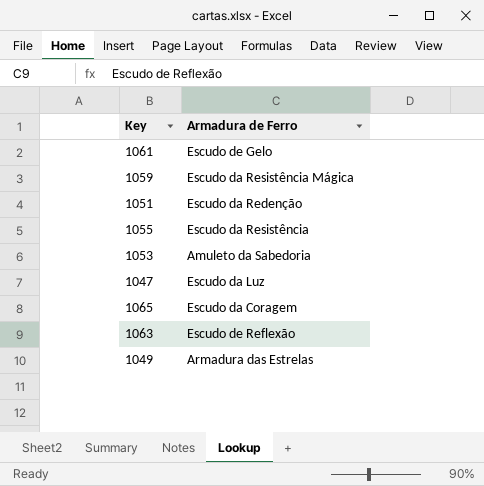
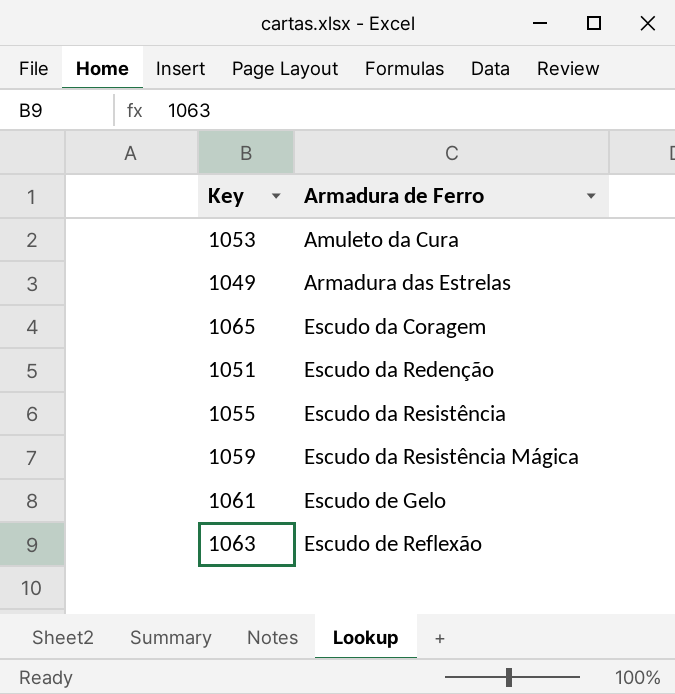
row order: none -> Armadura de Ferro ascending
row 1047: Escudo da Luz -> none
1053 | Armadura de Ferro: Amuleto da Sabedoria -> Amuleto da Cura

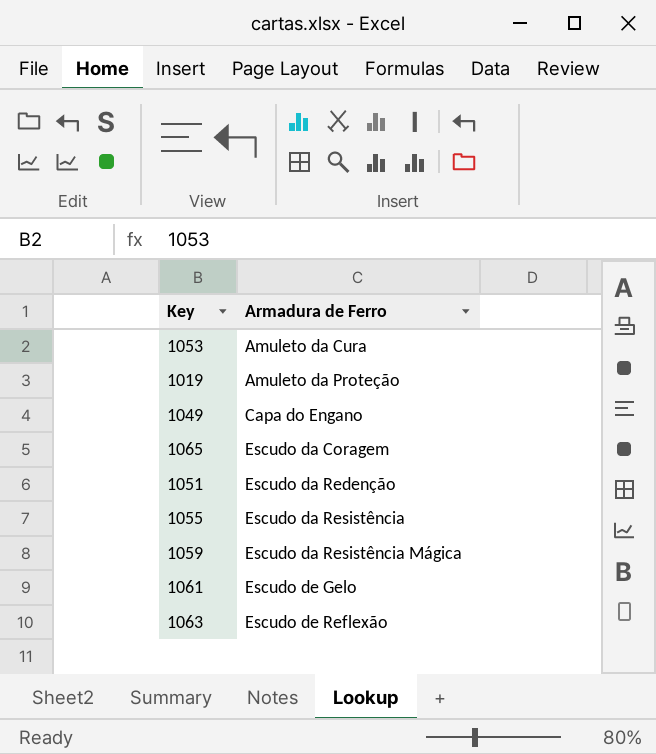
row 1019: none -> Amuleto da Proteção
1049 | Armadura de Ferro: Armadura das Estrelas -> Capa do Engano

